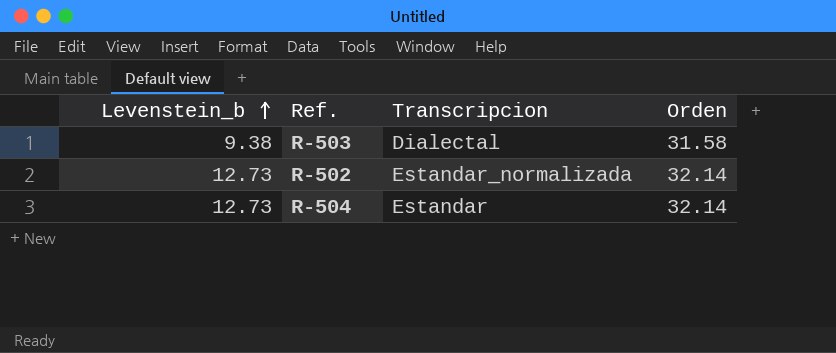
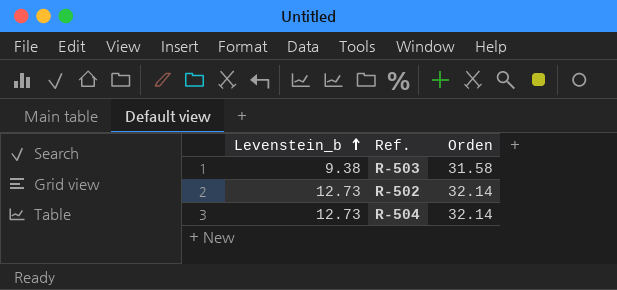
column Transcripcion | position: 3 -> none

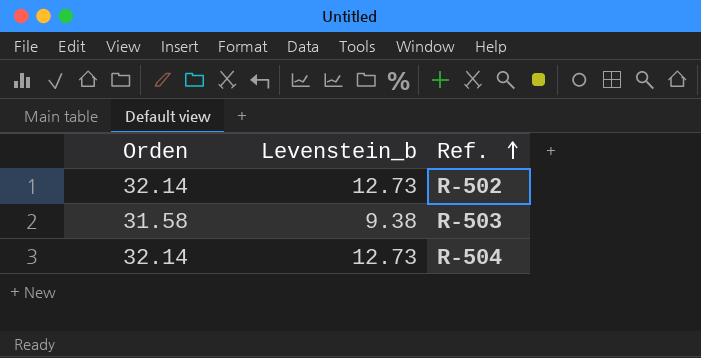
row order: Levenstein_b ascending -> Ref. ascending
column Orden | position: 3 -> 1

